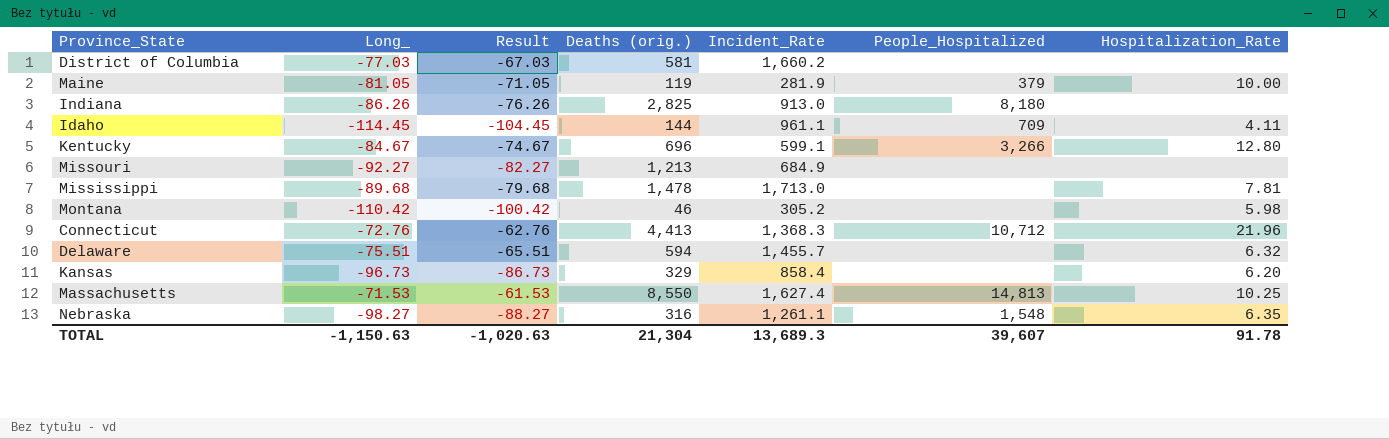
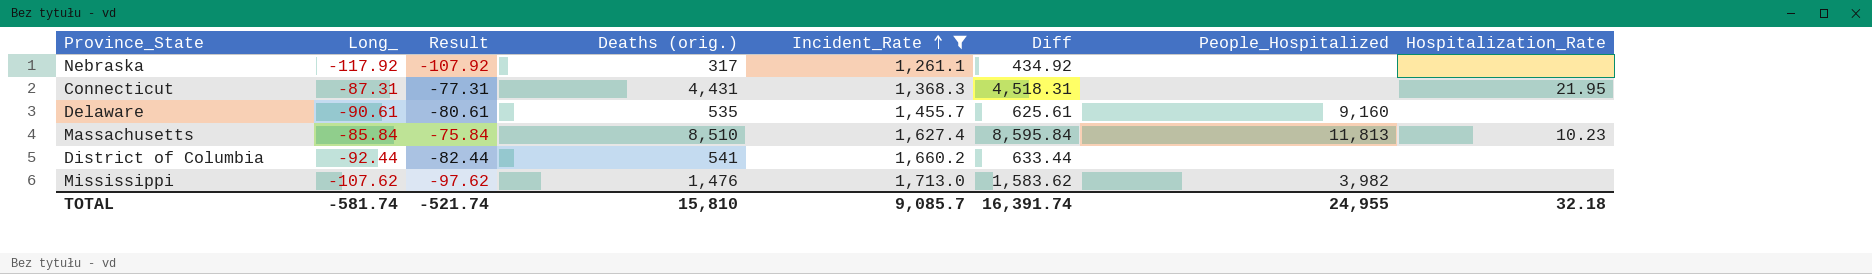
filter: none -> Incident_Rate >= 1,261.1
row order: none -> Incident_Rate ascending
column Diff | formula: none -> [Deaths (orig.)] - [Long_]
Nebraska | Long_: -98.27 -> -117.92
Nebraska | Result: -88.27 -> -107.92
Nebraska | Deaths (orig.): 316 -> 317
Nebraska | People_Hospitalized: 1,548 -> none
Nebraska | Hospitalization_Rate: 6.35 -> none
Connecticut | Long_: -72.76 -> -87.31
Connecticut | Result: -62.76 -> -77.31
Connecticut | Deaths (orig.): 4,413 -> 4,431
Connecticut | People_Hospitalized: 10,712 -> none
Connecticut | Hospitalization_Rate: 21.96 -> 21.95
Delaware | Long_: -75.51 -> -90.61
Delaware | Result: -65.51 -> -80.61
Delaware | Deaths (orig.): 594 -> 535
Delaware | People_Hospitalized: none -> 9,160
Delaware | Hospitalization_Rate: 6.32 -> none
Massachusetts | Long_: -71.53 -> -85.84
Massachusetts | Result: -61.53 -> -75.84
Massachusetts | Deaths (orig.): 8,550 -> 8,510
Massachusetts | People_Hospitalized: 14,813 -> 11,813
Massachusetts | Hospitalization_Rate: 10.25 -> 10.23
District of Columbia | Long_: -77.03 -> -92.44
District of Columbia | Result: -67.03 -> -82.44
District of Columbia | Deaths (orig.): 581 -> 541
Mississippi | Long_: -89.68 -> -107.62
Mississippi | Result: -79.68 -> -97.62
Mississippi | Deaths (orig.): 1,478 -> 1,476
Mississippi | People_Hospitalized: none -> 3,982
Mississippi | Hospitalization_Rate: 7.81 -> none
TOTAL | Long_: -1,150.63 -> -581.74
TOTAL | Result: -1,020.63 -> -521.74
TOTAL | Deaths (orig.): 21,304 -> 15,810
TOTAL | Incident_Rate: 13,689.3 -> 9,085.7
TOTAL | People_Hospitalized: 39,607 -> 24,955
TOTAL | Hospitalization_Rate: 91.78 -> 32.18

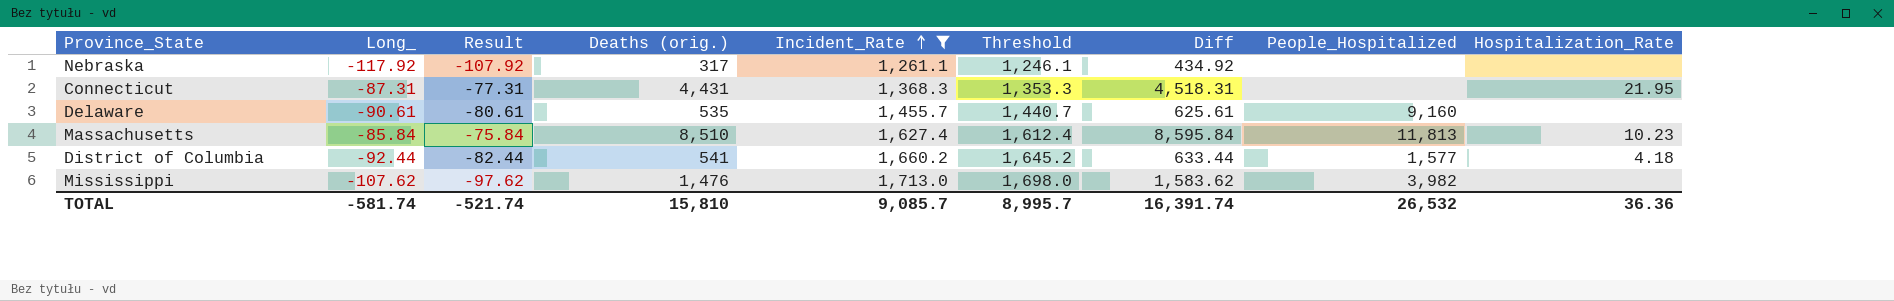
column Threshold | formula: none -> [Incident_Rate] - 15
District of Columbia | People_Hospitalized: none -> 1,577
District of Columbia | Hospitalization_Rate: none -> 4.18
TOTAL | People_Hospitalized: 24,955 -> 26,532
TOTAL | Hospitalization_Rate: 32.18 -> 36.36

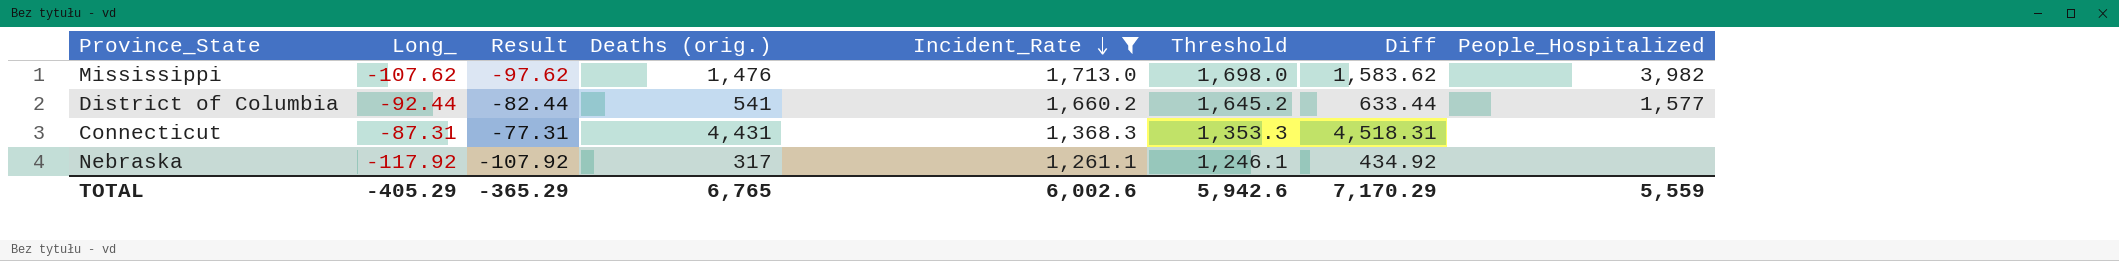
row order: Incident_Rate ascending -> Incident_Rate descending
column Hospitalization_Rate | position: 9 -> none
row Delaware: -90.61 | -80.61 | 535 | 1,455.7 | 1,440.7 | 625.61 | 9,160 | none -> none
row Massachusetts: -85.84 | -75.84 | 8,510 | 1,627.4 | 1,612.4 | 8,595.84 | 11,813 | 10.23 -> none
TOTAL | Long_: -581.74 -> -405.29
TOTAL | Result: -521.74 -> -365.29
TOTAL | Deaths (orig.): 15,810 -> 6,765
TOTAL | Incident_Rate: 9,085.7 -> 6,002.6
TOTAL | Threshold: 8,995.7 -> 5,942.6
TOTAL | Diff: 16,391.74 -> 7,170.29
TOTAL | People_Hospitalized: 26,532 -> 5,559

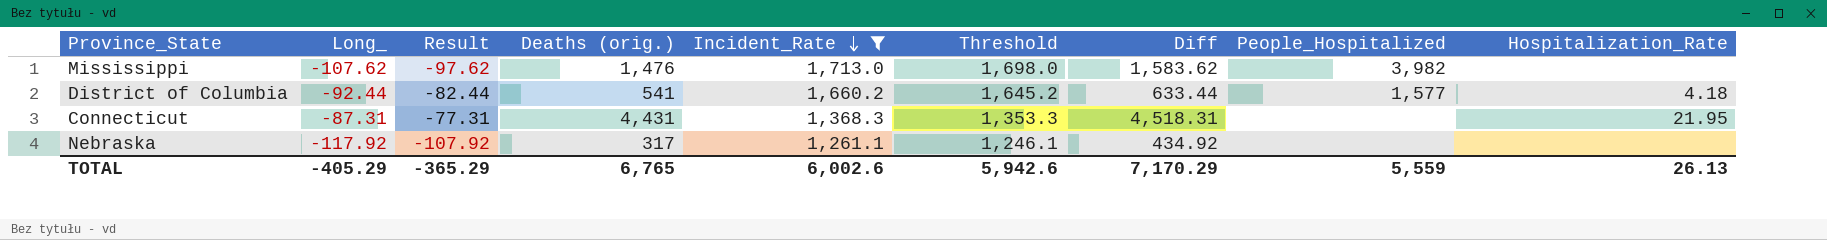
column Hospitalization_Rate | position: none -> 9

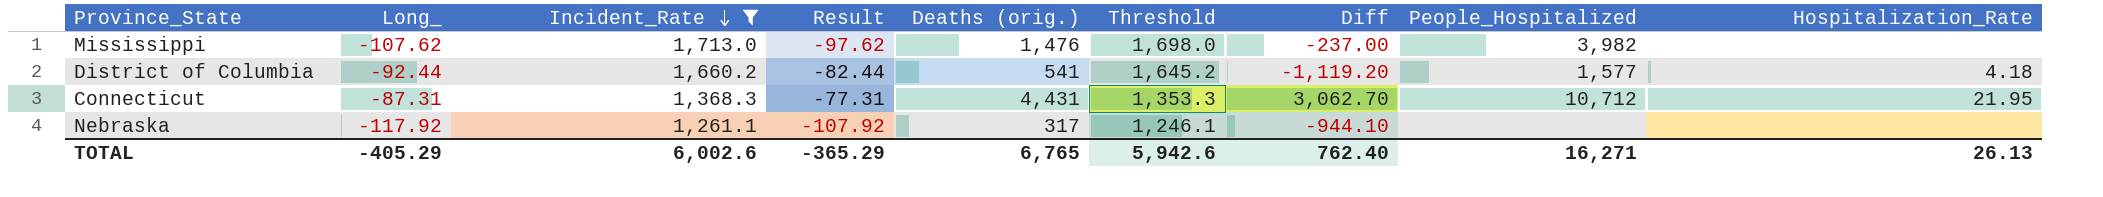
column Incident_Rate | position: 5 -> 3
column Diff | formula: [Deaths (orig.)] - [Long_] -> [Deaths (orig.)] - [Incident_Rate]
Connecticut | People_Hospitalized: none -> 10,712
TOTAL | Diff: 7,170.29 -> 762.40
TOTAL | People_Hospitalized: 5,559 -> 16,271

